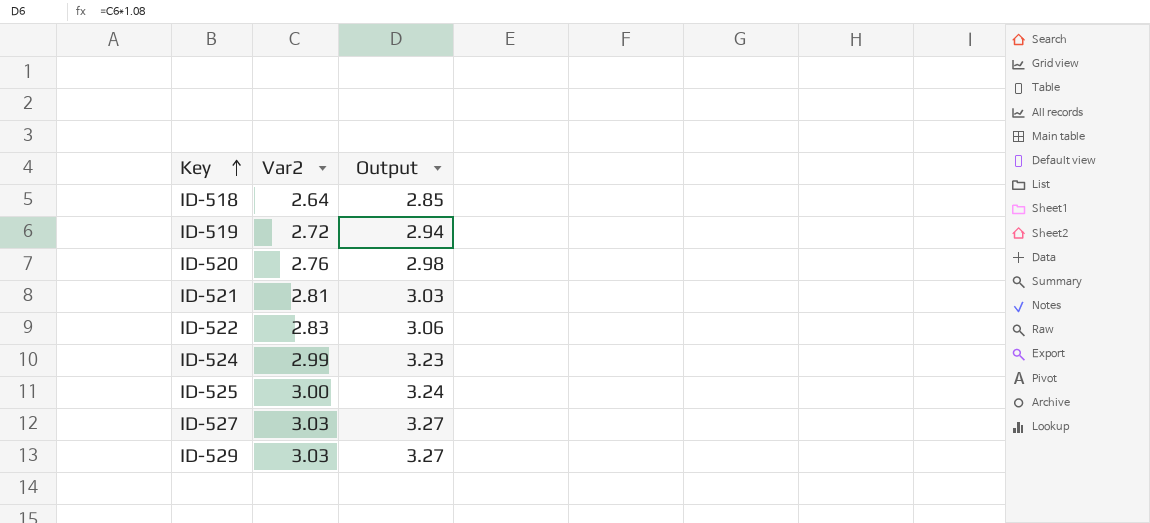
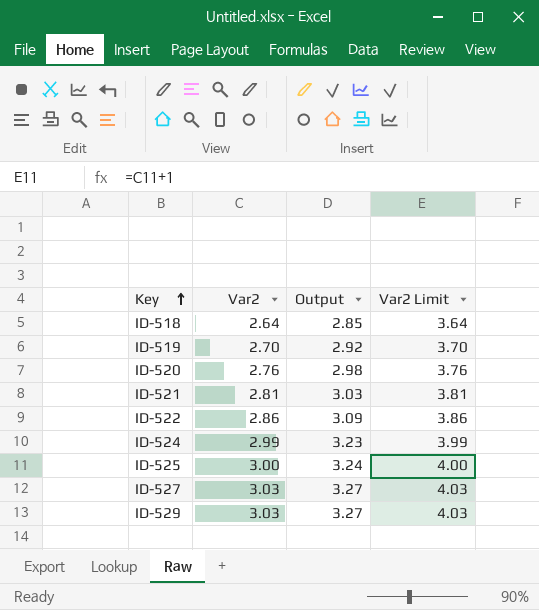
column Var2 Limit | formula: none -> [Var2] + 1
ID-519 | Var2: 2.72 -> 2.70
ID-519 | Output: 2.94 -> 2.92
ID-522 | Var2: 2.83 -> 2.86
ID-522 | Output: 3.06 -> 3.09

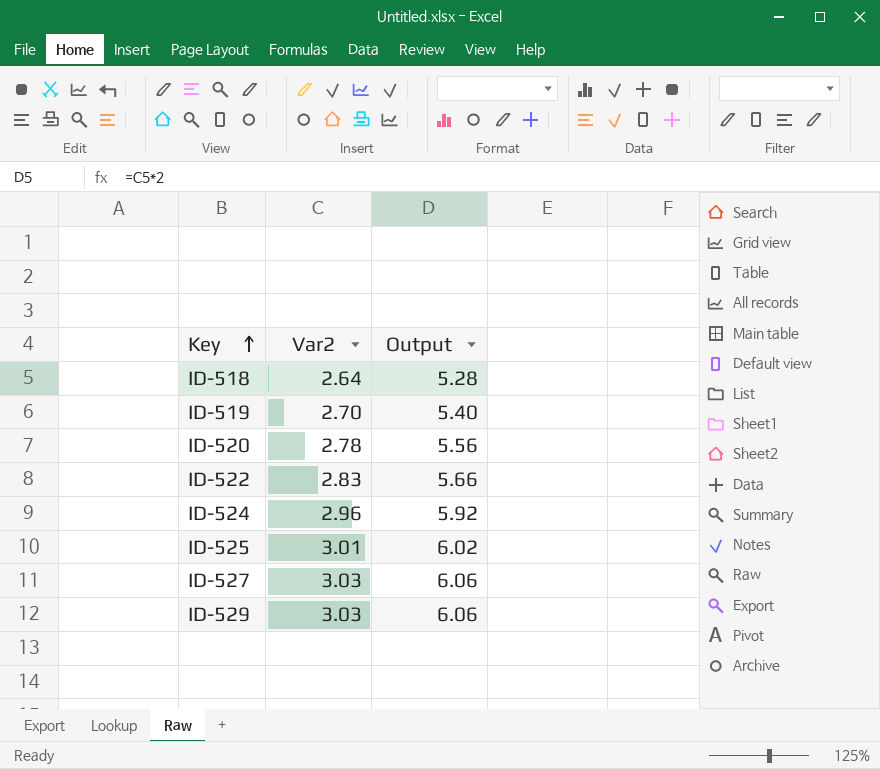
column Var2 Limit | formula: [Var2] + 1 -> none
column Output | formula: [Var2] * 1.08 -> [Var2] * 2
row ID-521: 2.81 | 3.03 | 3.81 -> none
ID-520 | Var2: 2.76 -> 2.78
ID-522 | Var2: 2.86 -> 2.83
ID-524 | Var2: 2.99 -> 2.96
ID-525 | Var2: 3.00 -> 3.01

